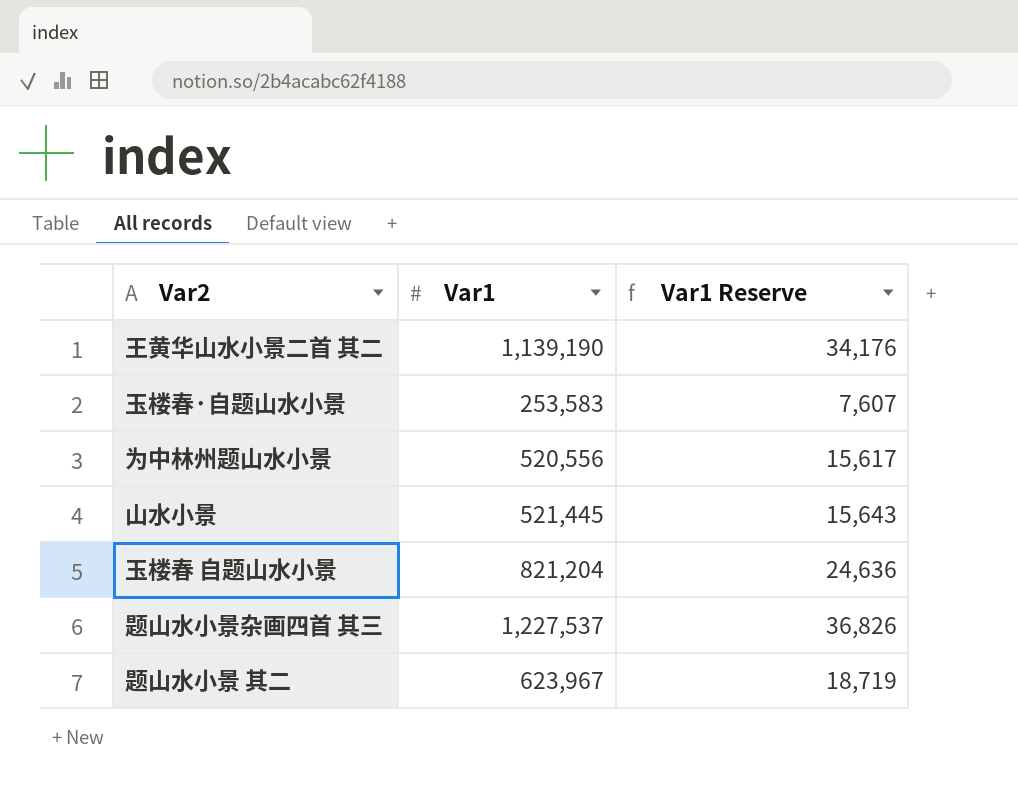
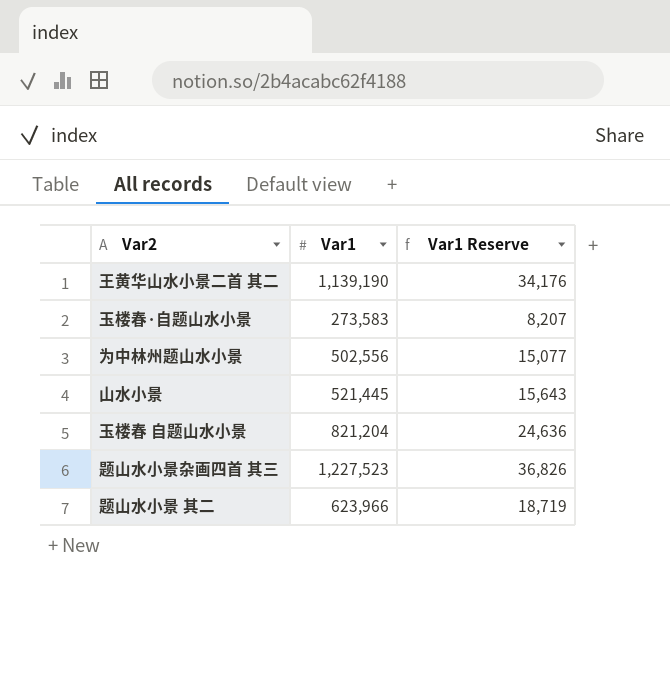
玉楼春·自题山水小景 | Var1: 253,583 -> 273,583
玉楼春·自题山水小景 | Var1 Reserve: 7,607 -> 8,207
为中林州题山水小景 | Var1: 520,556 -> 502,556
为中林州题山水小景 | Var1 Reserve: 15,617 -> 15,077
题山水小景杂画四首 其三 | Var1: 1,227,537 -> 1,227,523
题山水小景 其二 | Var1: 623,967 -> 623,966

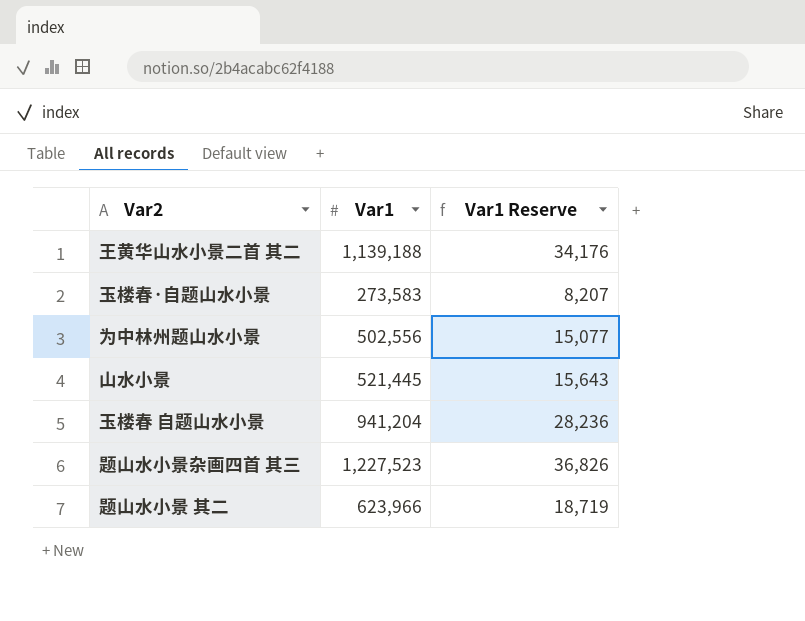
王黄华山水小景二首 其二 | Var1: 1,139,190 -> 1,139,188
玉楼春 自题山水小景 | Var1: 821,204 -> 941,204
玉楼春 自题山水小景 | Var1 Reserve: 24,636 -> 28,236

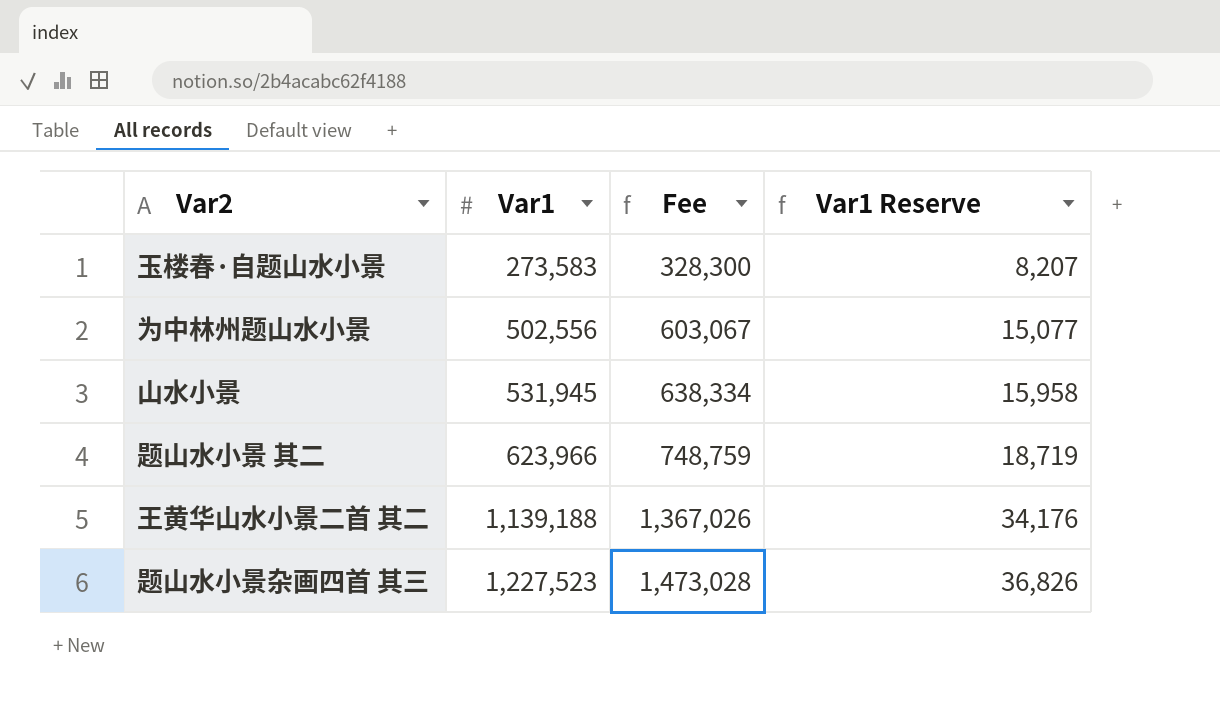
row order: none -> Var1 ascending
column Fee | formula: none -> [Var1] * 1.2
row 玉楼春 自题山水小景: 941,204 | 28,236 -> none
山水小景 | Var1: 521,445 -> 531,945
山水小景 | Var1 Reserve: 15,643 -> 15,958

